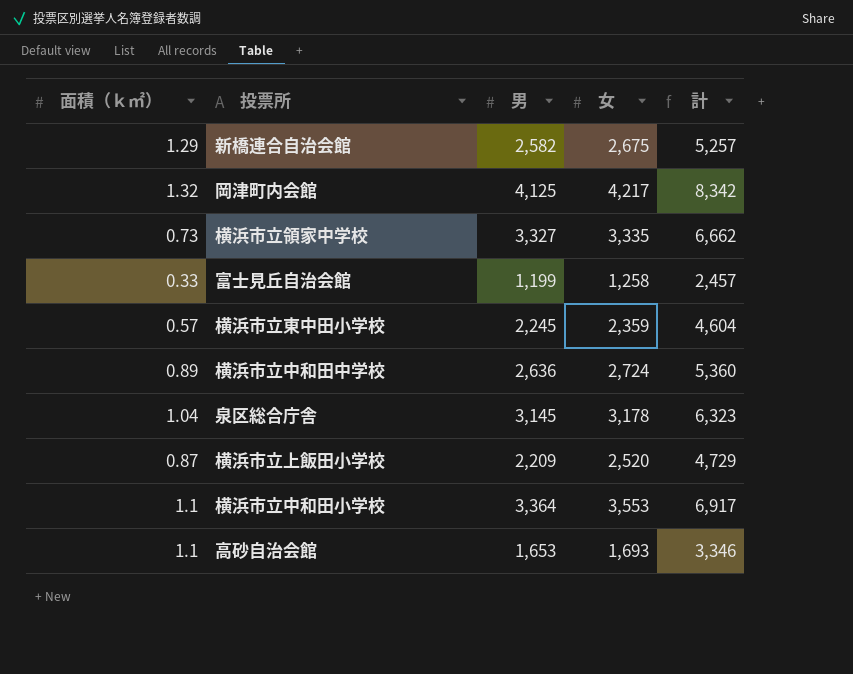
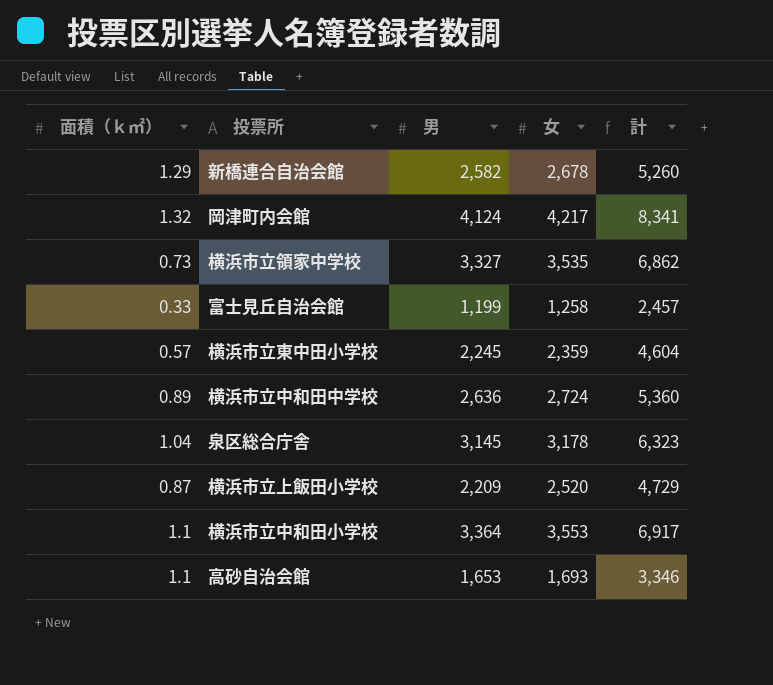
新橋連合自治会館 | 女: 2,675 -> 2,678
新橋連合自治会館 | 計: 5,257 -> 5,260
岡津町内会館 | 男: 4,125 -> 4,124
岡津町内会館 | 計: 8,342 -> 8,341
横浜市立領家中学校 | 女: 3,335 -> 3,535
横浜市立領家中学校 | 計: 6,662 -> 6,862

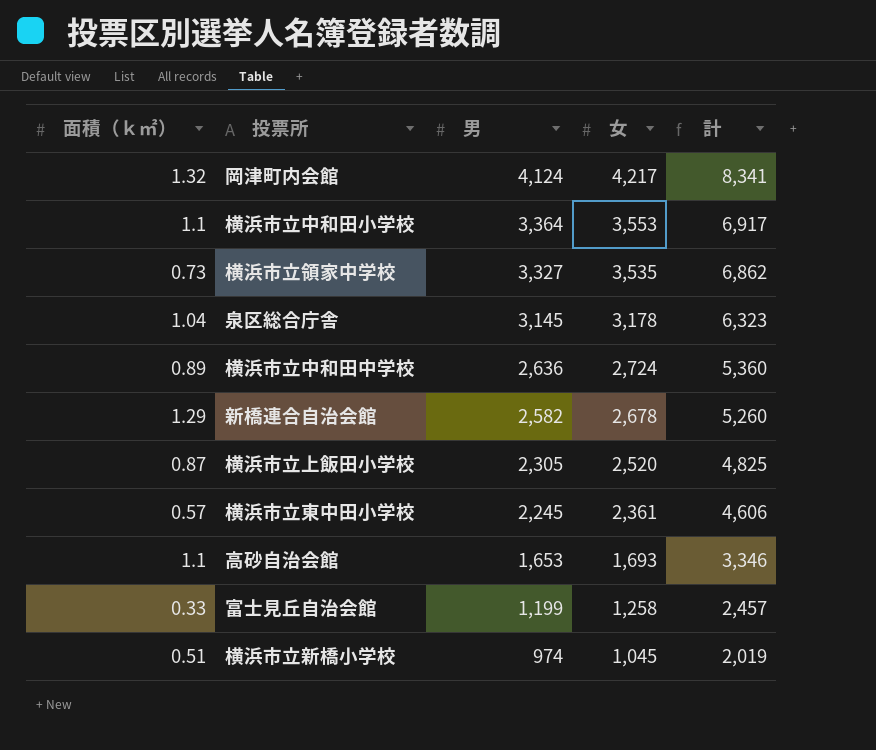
row order: none -> 男 descending
横浜市立上飯田小学校 | 男: 2,209 -> 2,305
横浜市立上飯田小学校 | 計: 4,729 -> 4,825
横浜市立東中田小学校 | 女: 2,359 -> 2,361
横浜市立東中田小学校 | 計: 4,604 -> 4,606
row 横浜市立新橋小学校: none -> 0.51 | 974 | 1,045 | 2,019

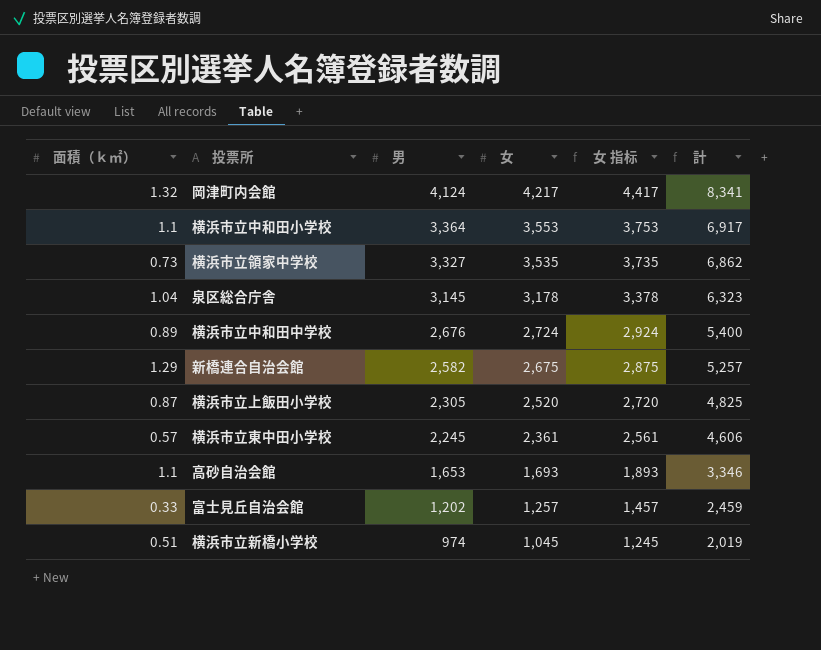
column 女 指标 | formula: none -> [女] + 200
横浜市立中和田中学校 | 男: 2,636 -> 2,676
横浜市立中和田中学校 | 計: 5,360 -> 5,400
新橋連合自治会館 | 女: 2,678 -> 2,675
新橋連合自治会館 | 計: 5,260 -> 5,257
富士見丘自治会館 | 男: 1,199 -> 1,202
富士見丘自治会館 | 女: 1,258 -> 1,257
富士見丘自治会館 | 計: 2,457 -> 2,459

